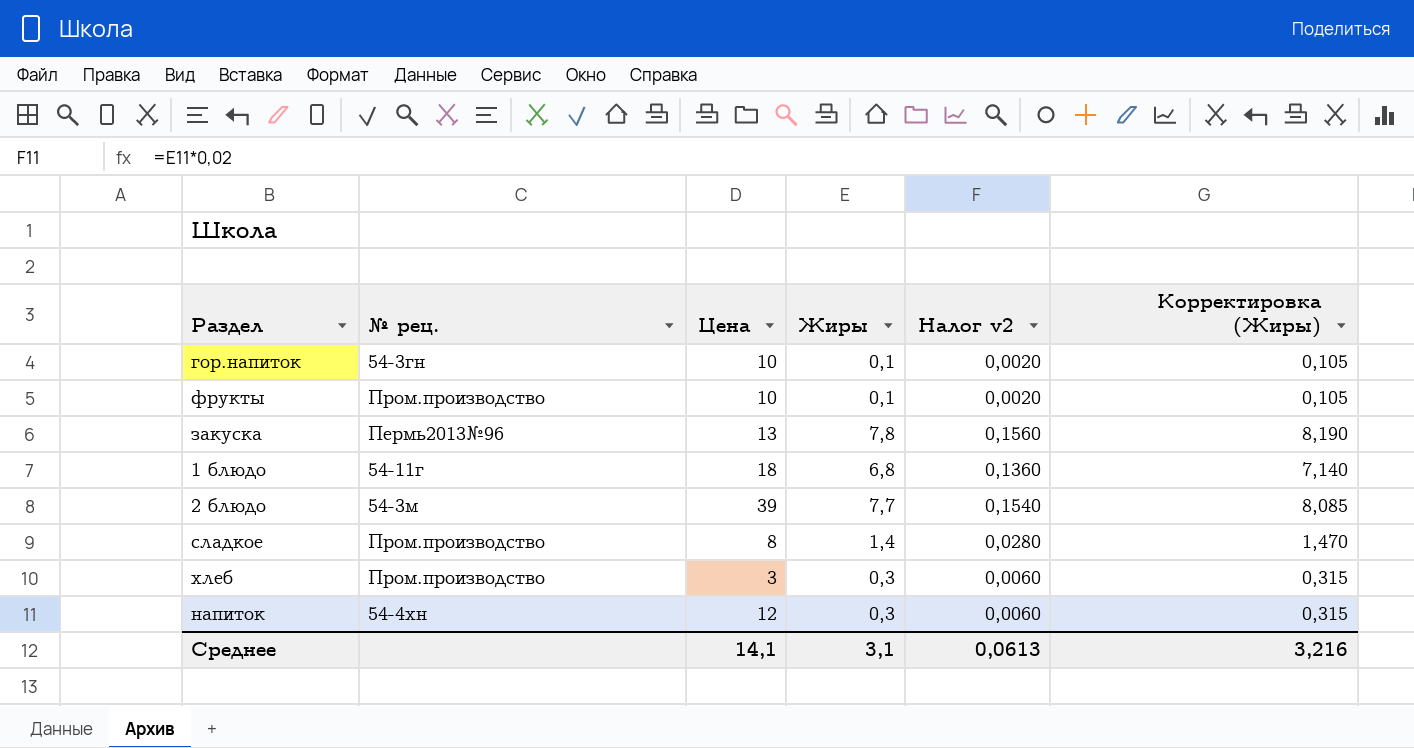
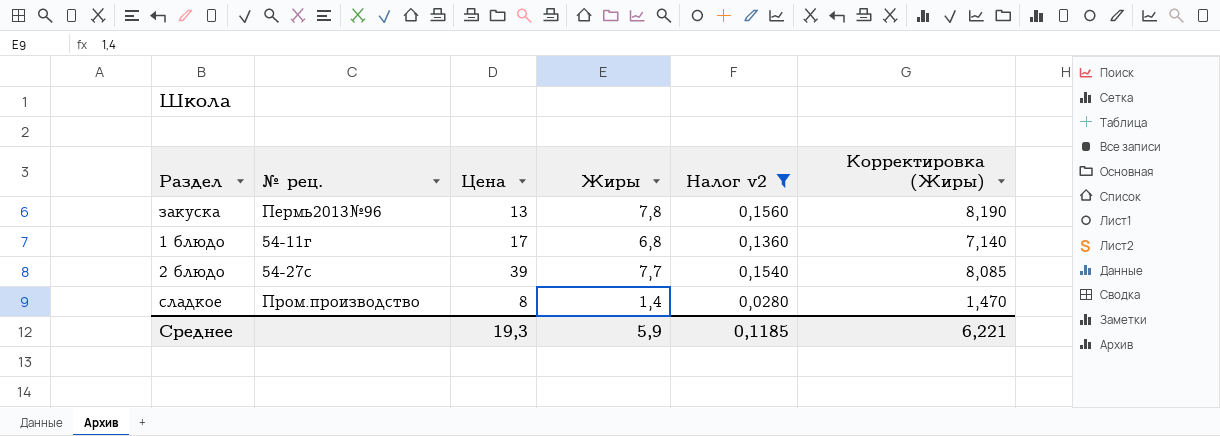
filter: none -> Налог v2 >= 0,0280
1 блюдо | Цена: 18 -> 17
2 блюдо | № рец.: 54-3м -> 54-27с
Среднее | Цена: 14,1 -> 19,3
Среднее | Жиры: 3,1 -> 5,9
Среднее | Налог v2: 0,0613 -> 0,1185
Среднее | Корректировка (Жиры): 3,216 -> 6,221

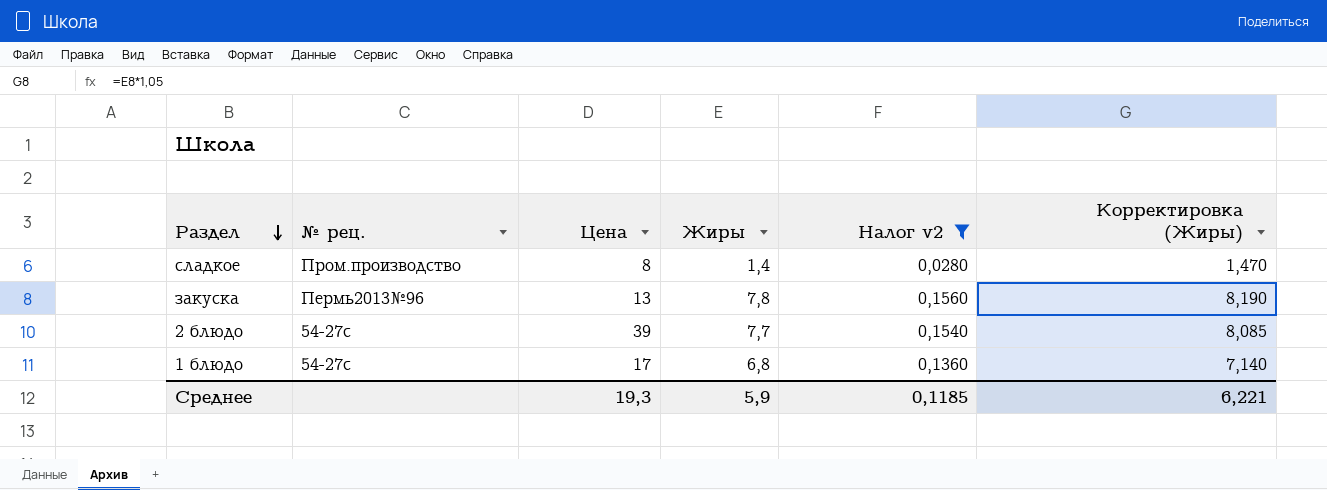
row order: none -> Раздел descending
1 блюдо | № рец.: 54-11г -> 54-27с

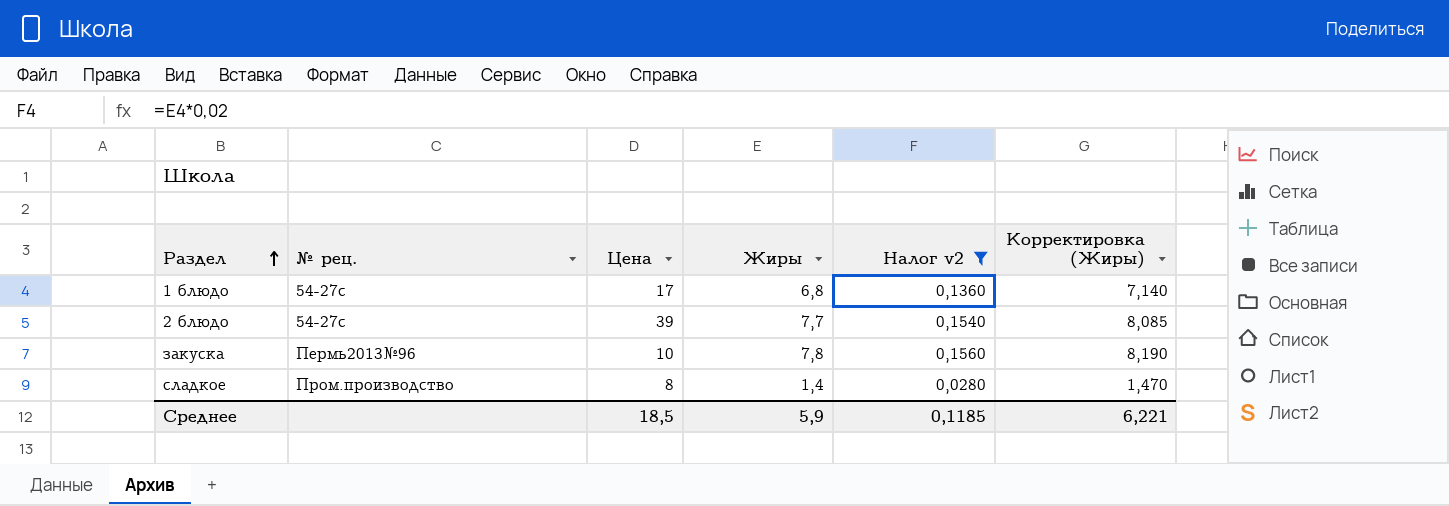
row order: Раздел descending -> Раздел ascending
закуска | Цена: 13 -> 10
Среднее | Цена: 19,3 -> 18,5

